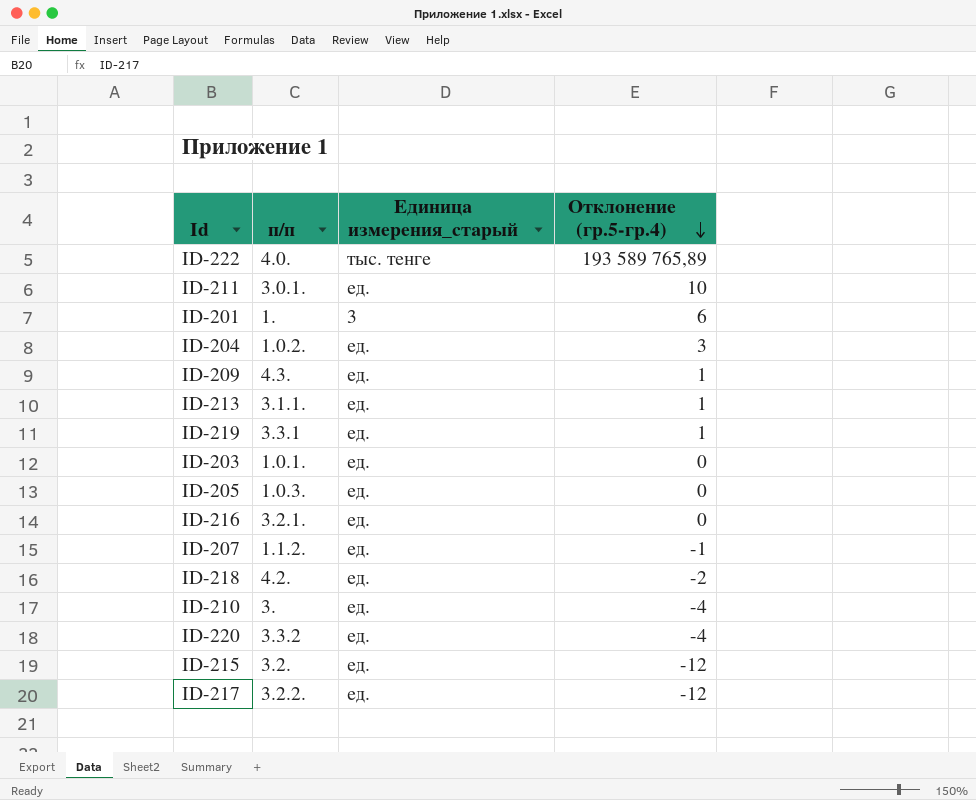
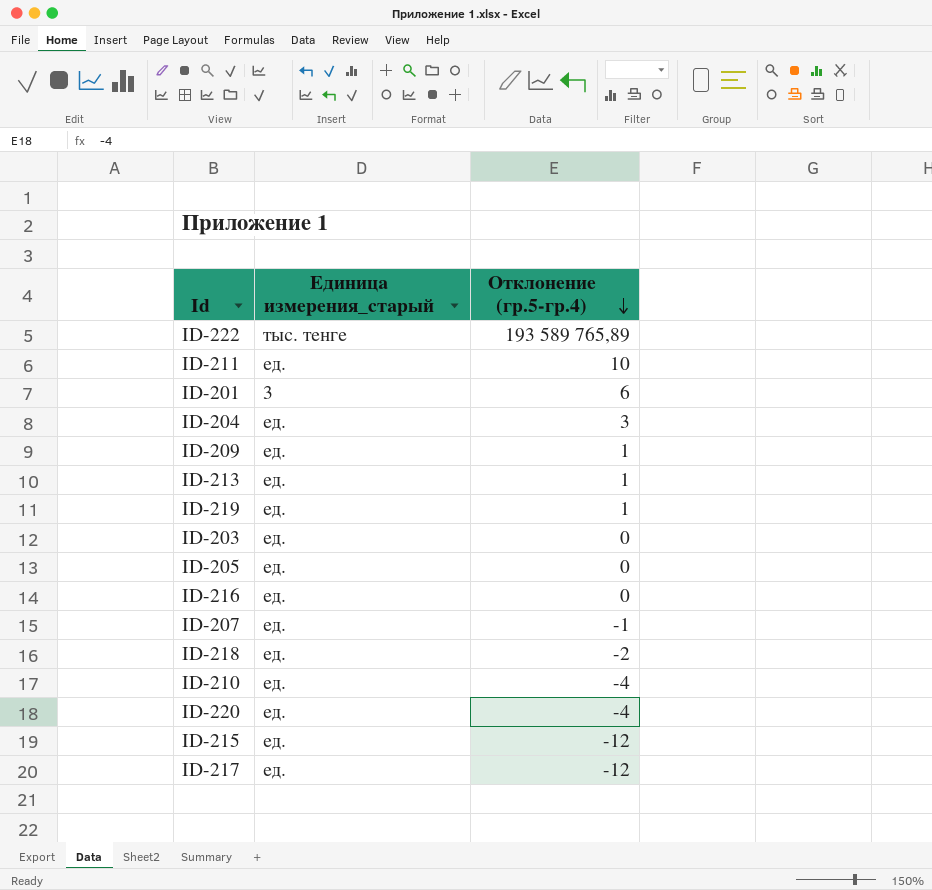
column п/п | position: 2 -> none

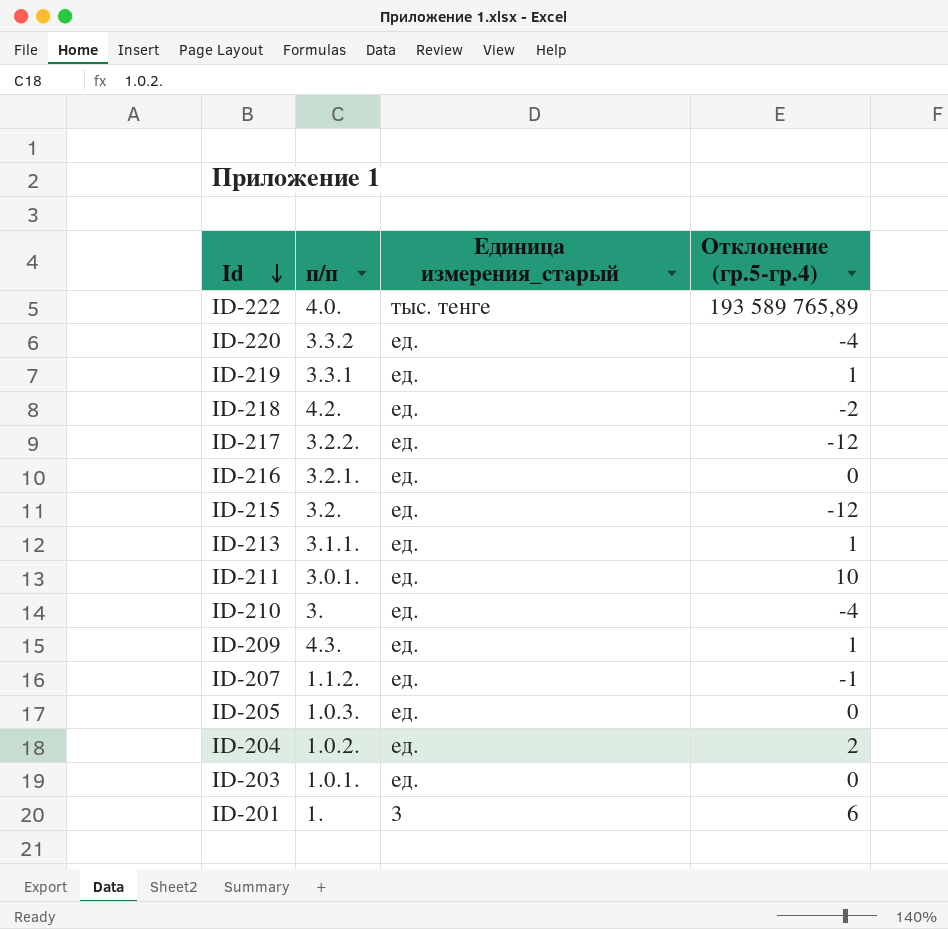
row order: Отклонение (гр.5-гр.4) descending -> Id descending
column п/п | position: none -> 2
ID-204 | Отклонение (гр.5-гр.4): 3 -> 2

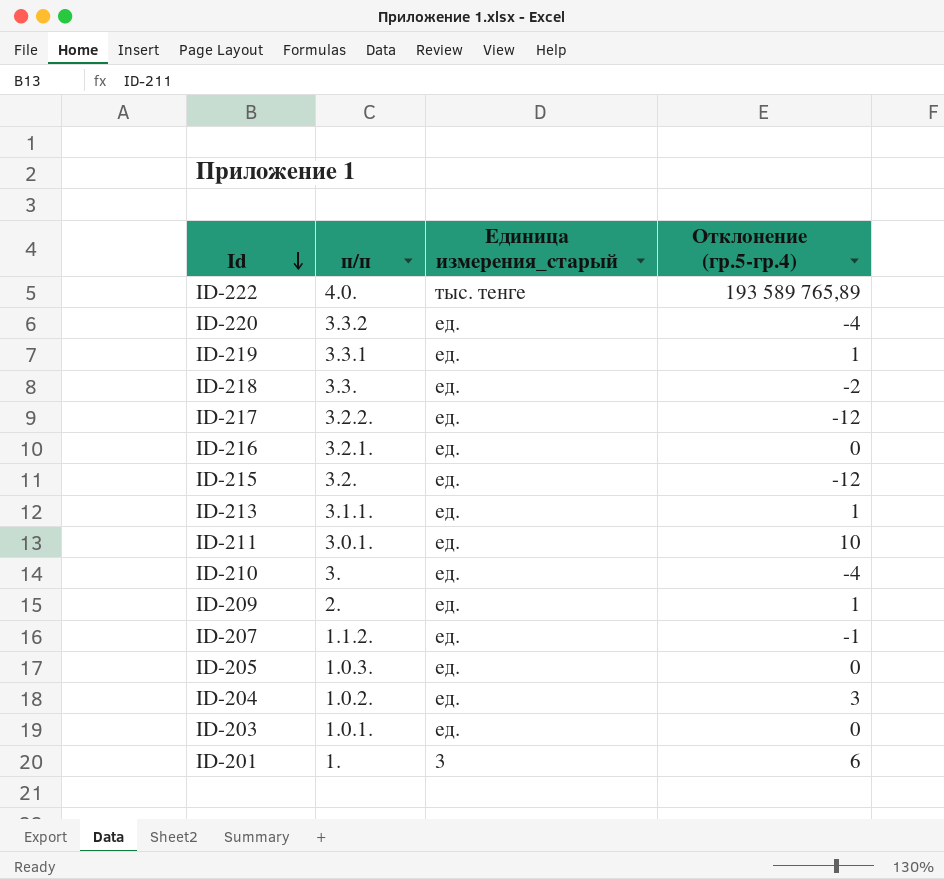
ID-218 | п/п: 4.2. -> 3.3.
ID-209 | п/п: 4.3. -> 2.
ID-204 | Отклонение (гр.5-гр.4): 2 -> 3

